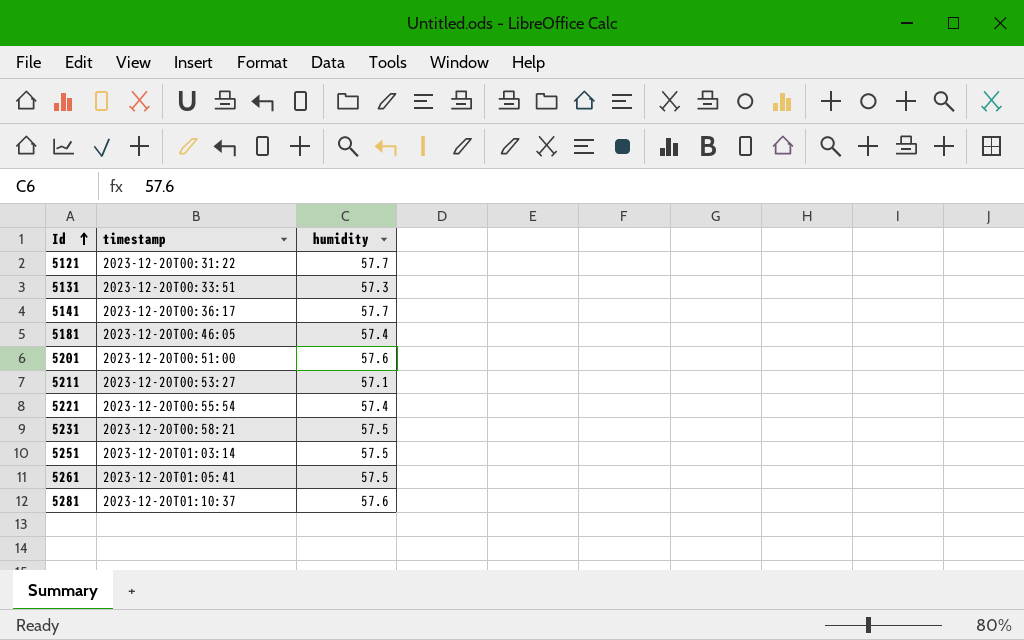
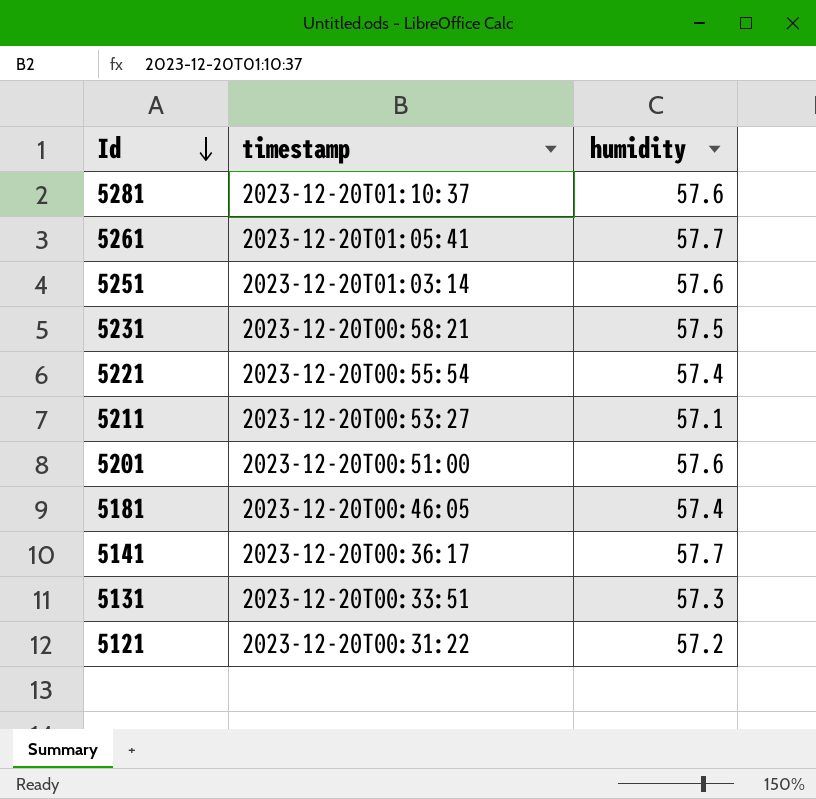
row order: Id ascending -> Id descending
5261 | humidity: 57.5 -> 57.7
5251 | humidity: 57.5 -> 57.6
5121 | humidity: 57.7 -> 57.2

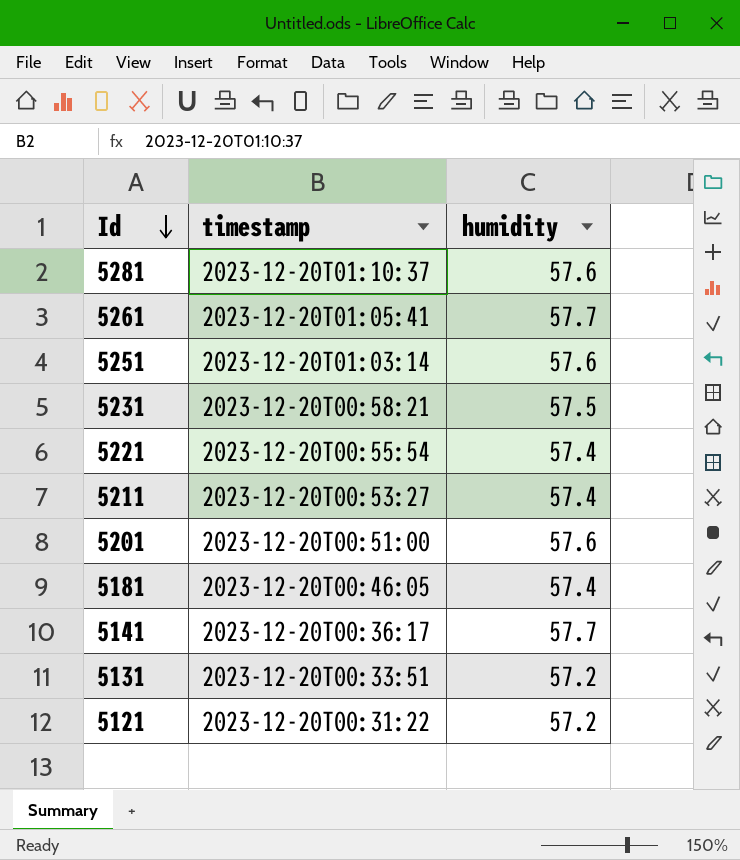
5211 | humidity: 57.1 -> 57.4
5131 | humidity: 57.3 -> 57.2

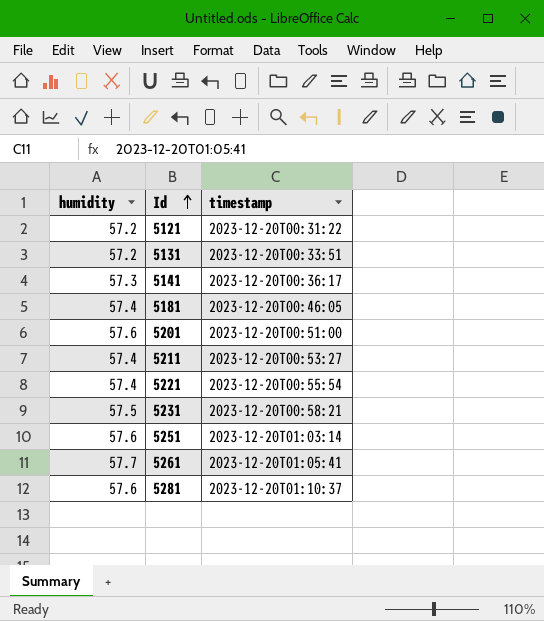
row order: Id descending -> Id ascending
column humidity | position: 3 -> 1
5141 | humidity: 57.7 -> 57.3

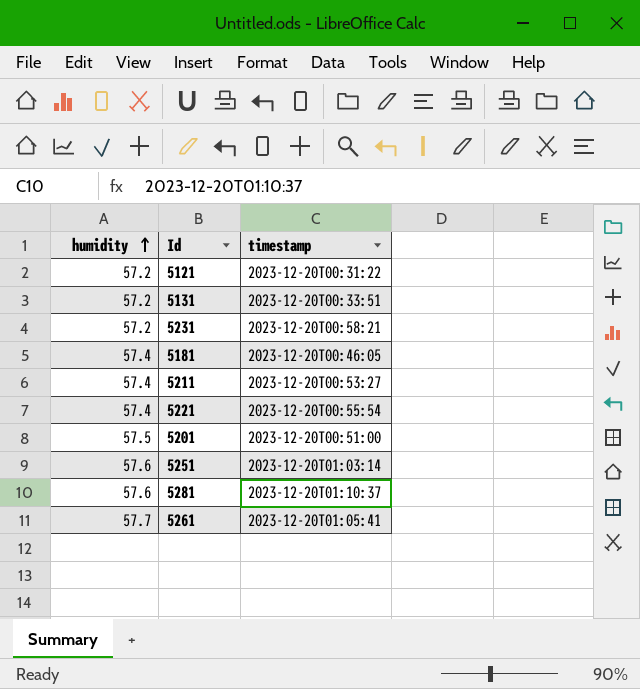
row order: Id ascending -> humidity ascending
row 5141: 57.3 | 2023-12-20T00:36:17 -> none
5231 | humidity: 57.5 -> 57.2
5201 | humidity: 57.6 -> 57.5

